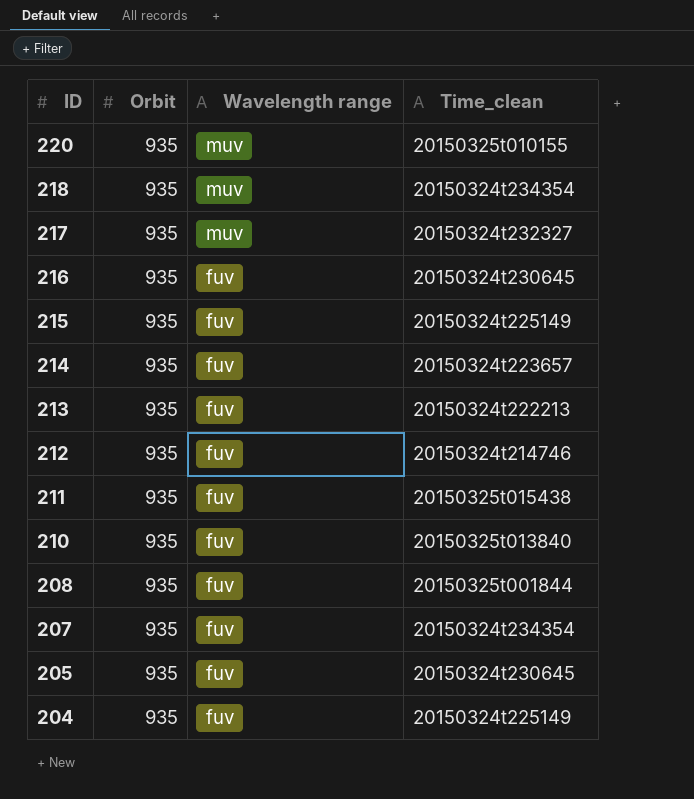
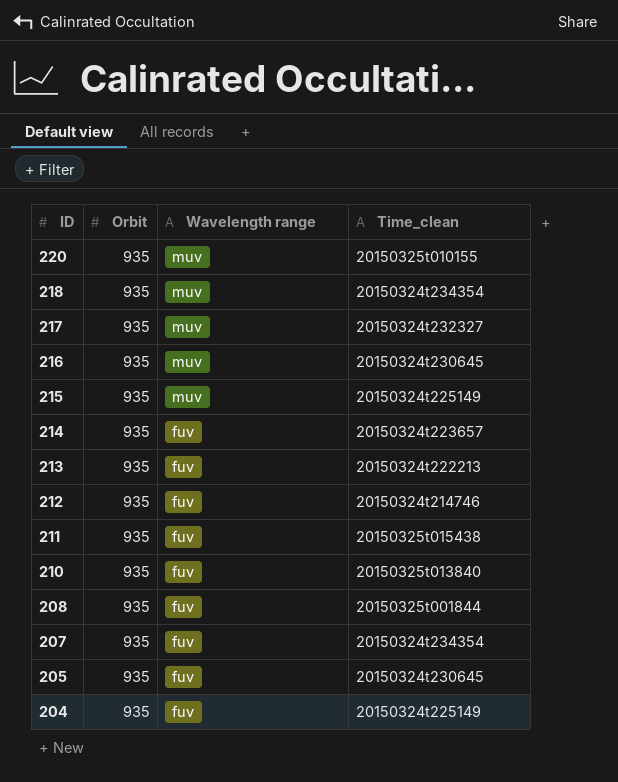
216 | Wavelength range: fuv -> muv
215 | Wavelength range: fuv -> muv

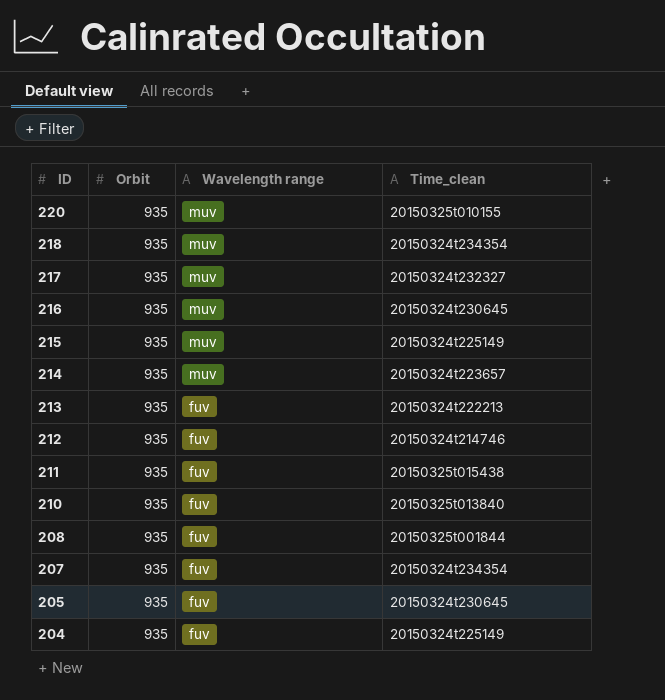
214 | Wavelength range: fuv -> muv

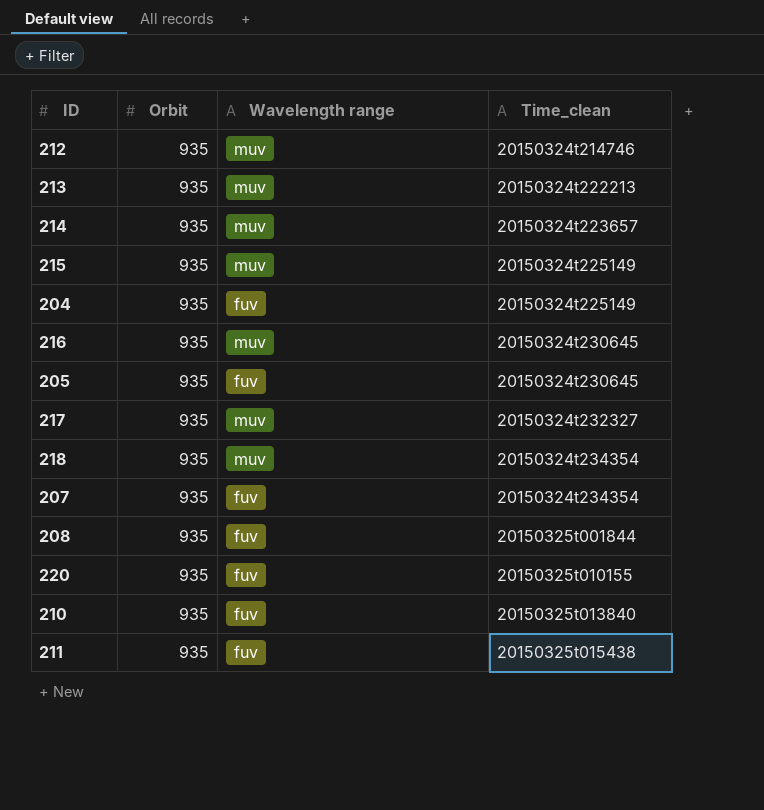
row order: ID descending -> Time_clean ascending
212 | Wavelength range: fuv -> muv
213 | Wavelength range: fuv -> muv
220 | Wavelength range: muv -> fuv

